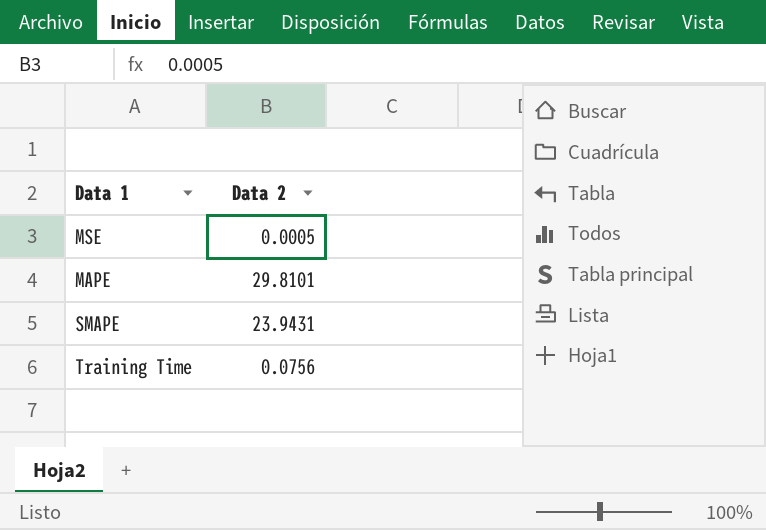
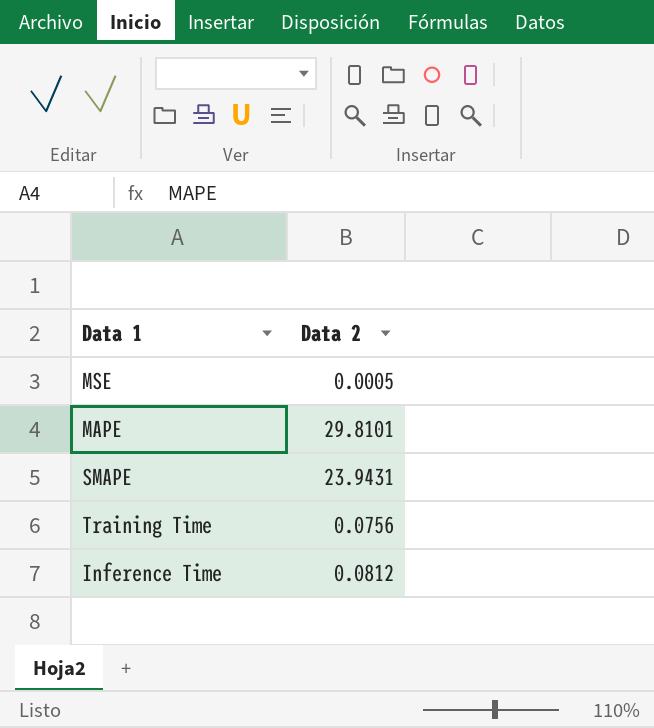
row Inference Time: none -> 0.0812

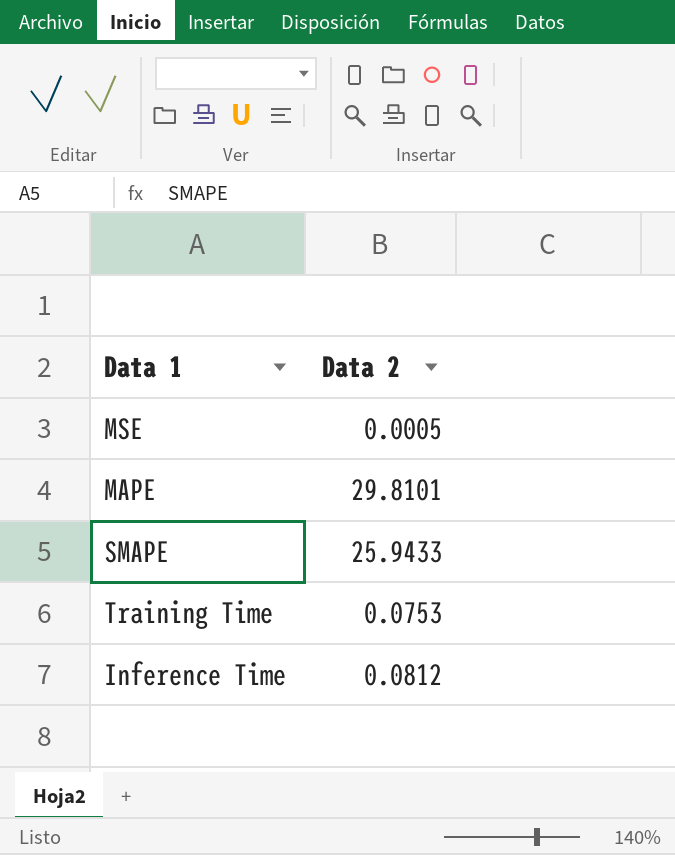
SMAPE | Data 2: 23.9431 -> 25.9433
Training Time | Data 2: 0.0756 -> 0.0753

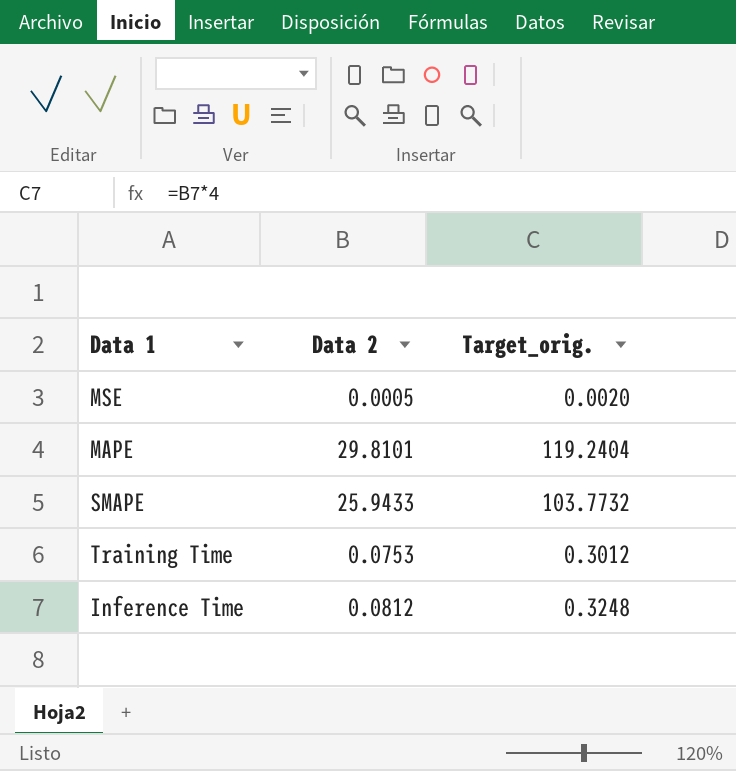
column Target_orig. | formula: none -> [Data 2] * 4

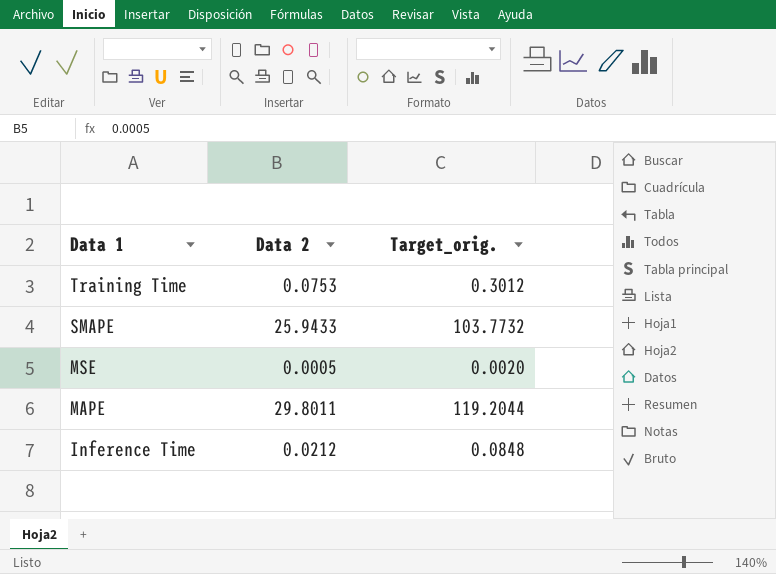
row order: none -> Data 1 descending
MAPE | Data 2: 29.8101 -> 29.8011
MAPE | Target_orig.: 119.2404 -> 119.2044
Inference Time | Data 2: 0.0812 -> 0.0212
Inference Time | Target_orig.: 0.3248 -> 0.0848

